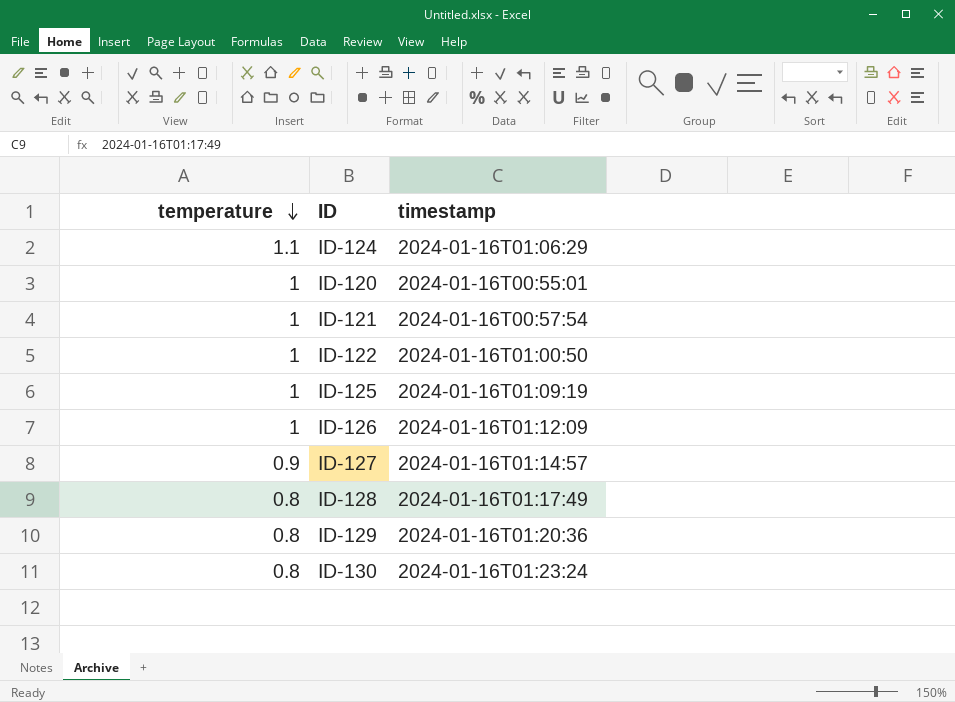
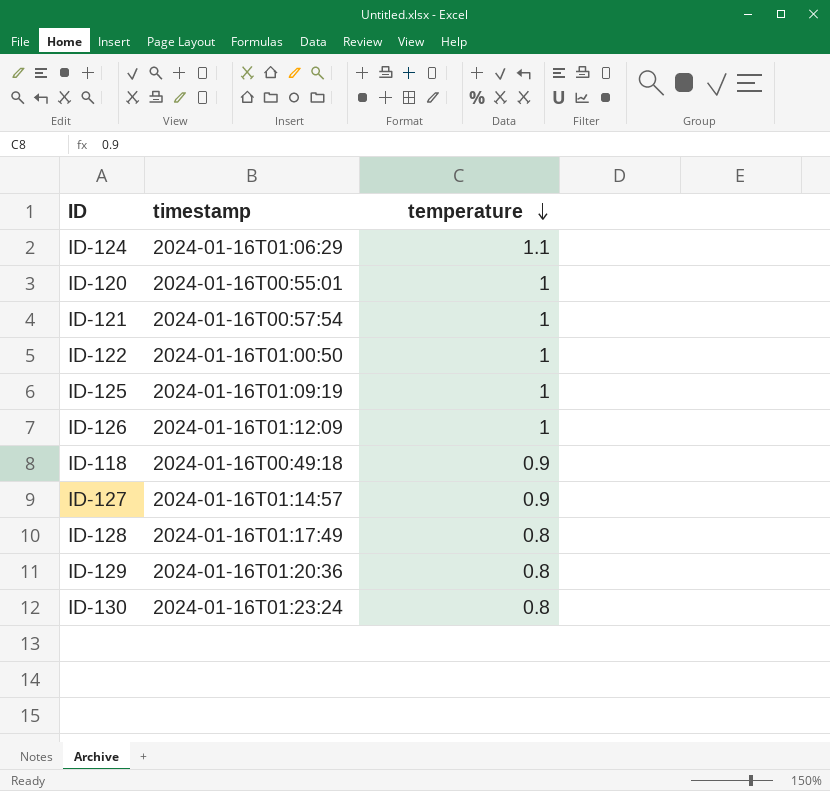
column temperature | position: 1 -> 3
row ID-118: none -> 2024-01-16T00:49:18 | 0.9

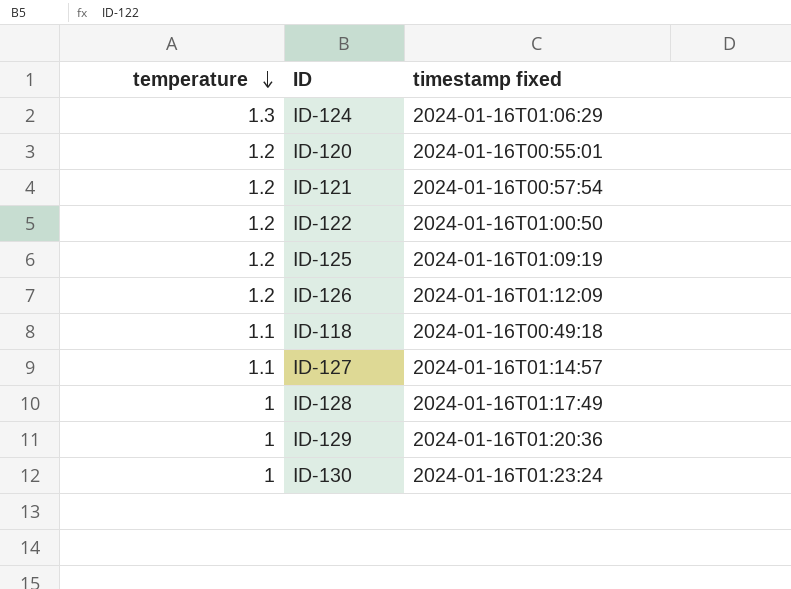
column temperature | position: 3 -> 1
column name: timestamp -> timestamp fixed
ID-124 | temperature: 1.1 -> 1.3
ID-120 | temperature: 1 -> 1.2
ID-121 | temperature: 1 -> 1.2
ID-122 | temperature: 1 -> 1.2
ID-125 | temperature: 1 -> 1.2
ID-126 | temperature: 1 -> 1.2
ID-118 | temperature: 0.9 -> 1.1
ID-127 | temperature: 0.9 -> 1.1
ID-128 | temperature: 0.8 -> 1
ID-129 | temperature: 0.8 -> 1
ID-130 | temperature: 0.8 -> 1

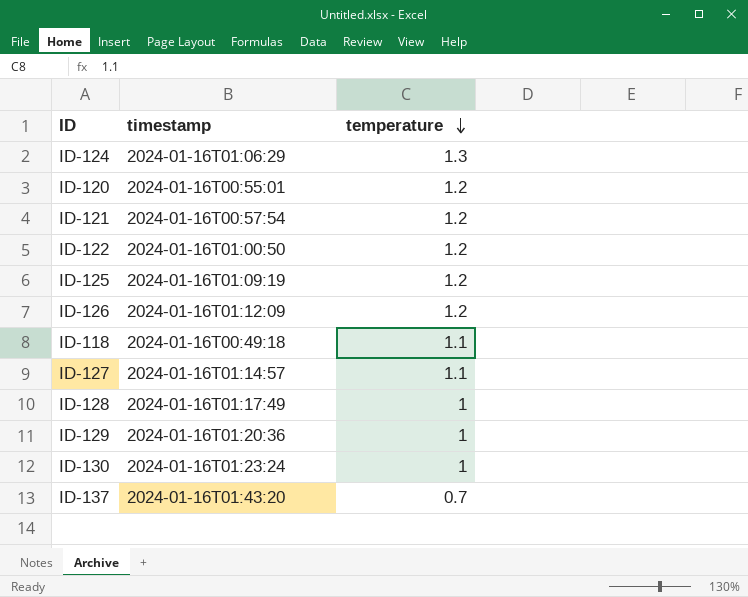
column name: timestamp fixed -> timestamp
column temperature | position: 1 -> 3
row ID-137: none -> 2024-01-16T01:43:20 | 0.7

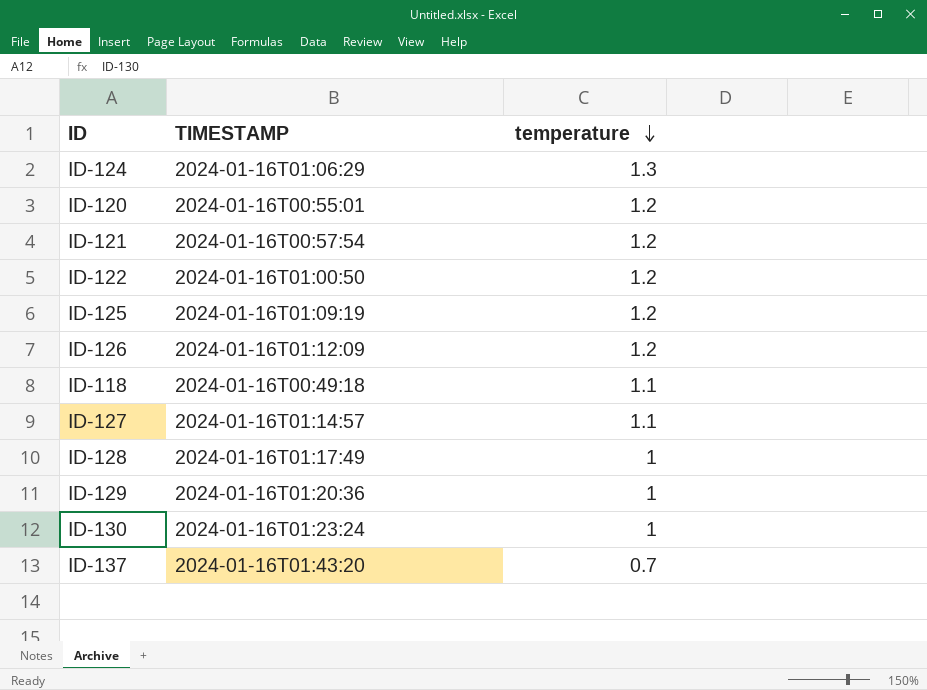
column name: timestamp -> TIMESTAMP

